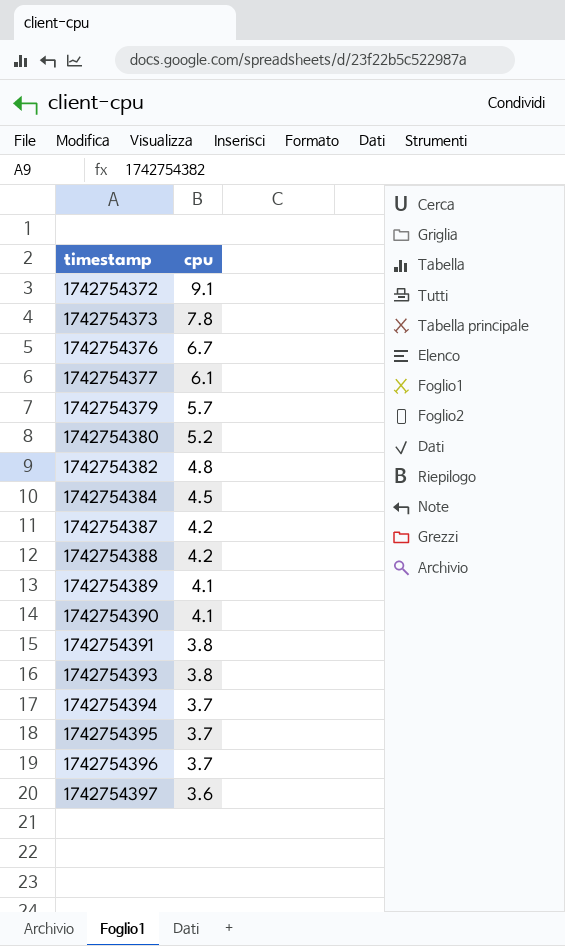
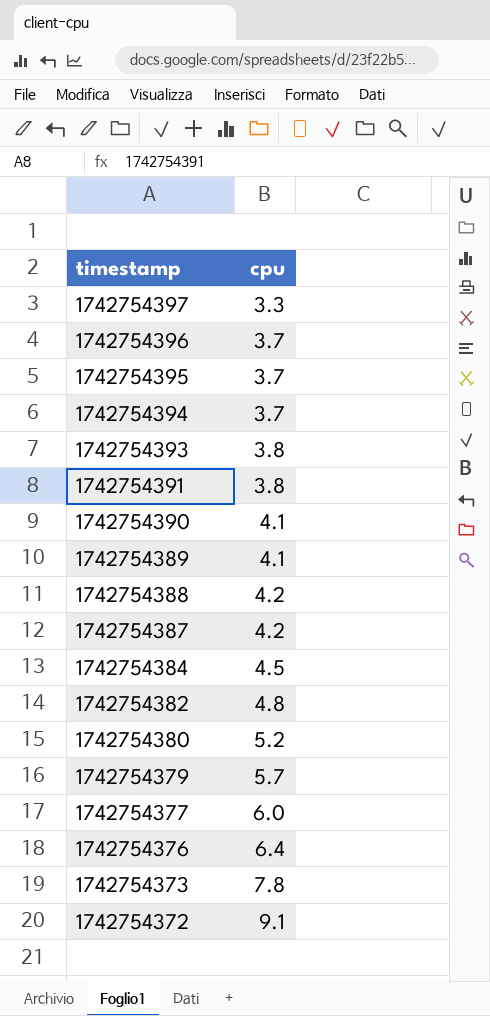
row order: timestamp ascending -> timestamp descending
1742754397 | cpu: 3.6 -> 3.3
1742754377 | cpu: 6.1 -> 6.0
1742754376 | cpu: 6.7 -> 6.4

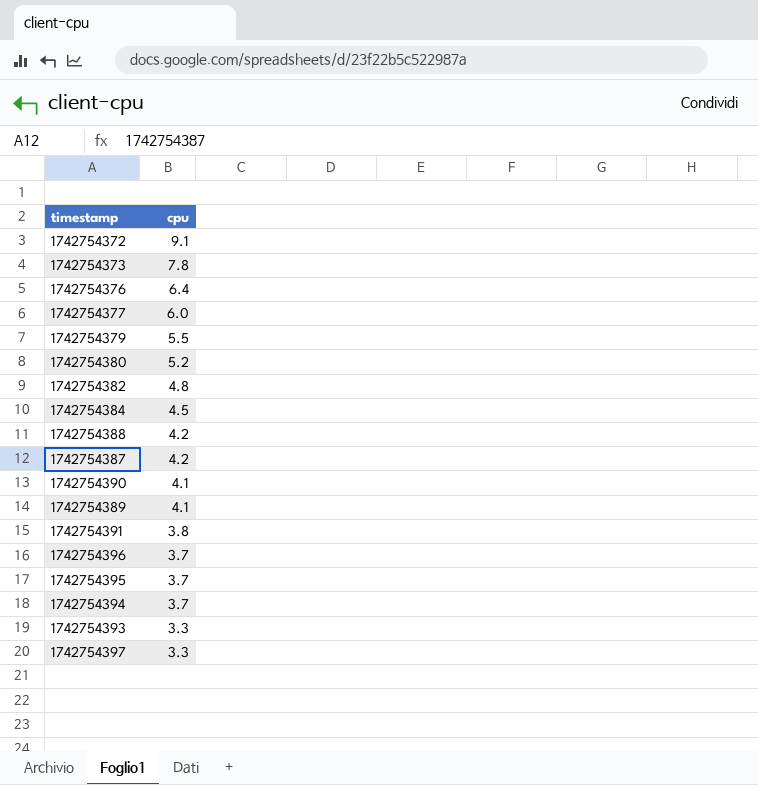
row order: timestamp descending -> cpu descending
1742754379 | cpu: 5.7 -> 5.5
1742754393 | cpu: 3.8 -> 3.3

